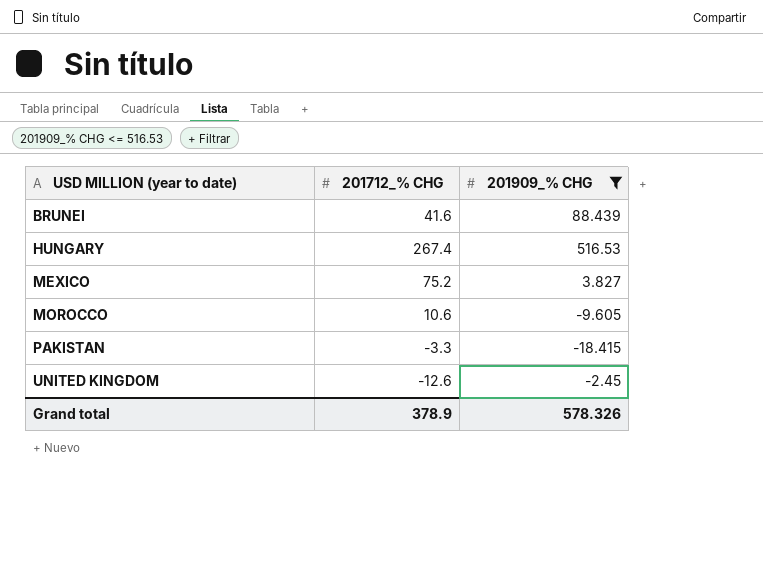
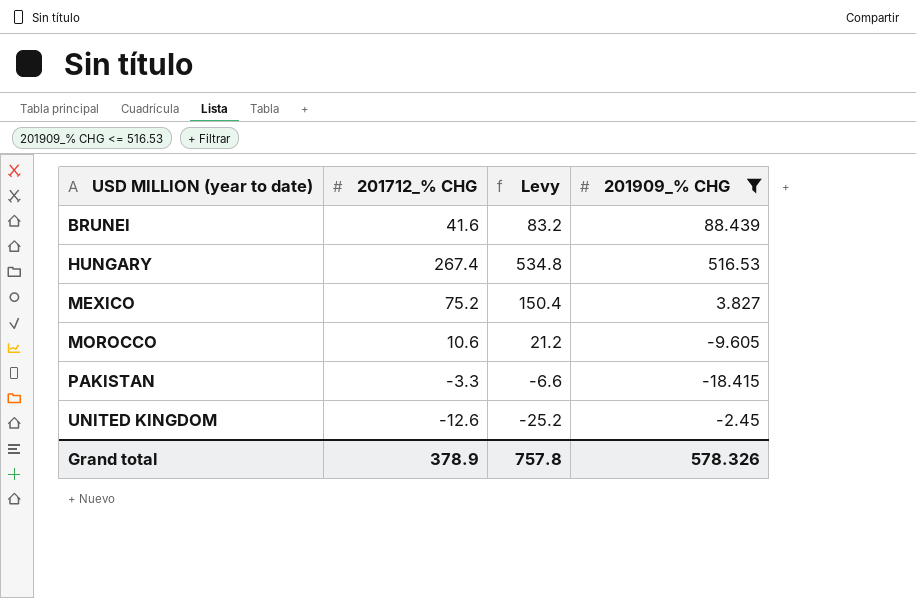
column Levy | formula: none -> [201712_% CHG] * 2

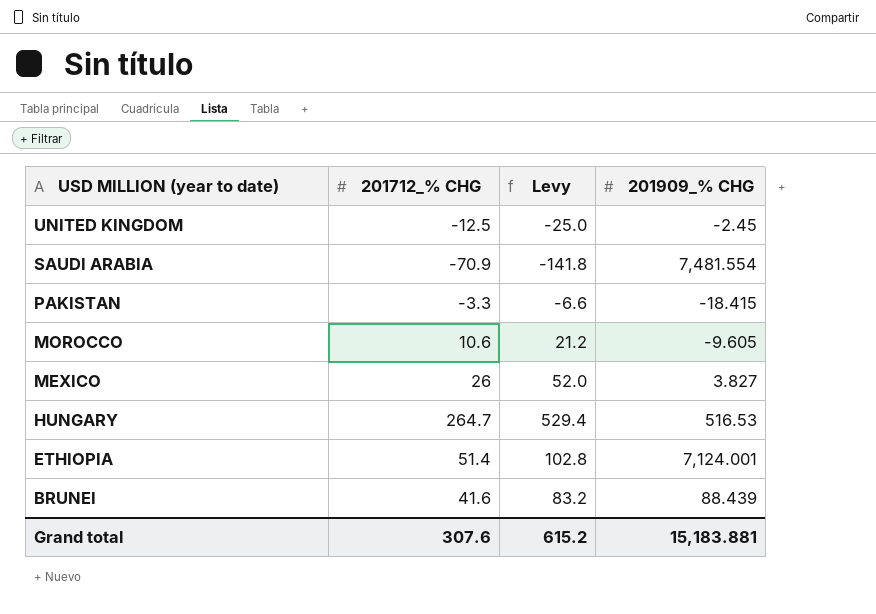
filter: 201909_% CHG <= 516.53 -> none
row order: USD MILLION (year to date) ascending -> USD MILLION (year to date) descending
UNITED KINGDOM | 201712_% CHG: -12.6 -> -12.5
UNITED KINGDOM | Levy: -25.2 -> -25.0
MEXICO | 201712_% CHG: 75.2 -> 26
MEXICO | Levy: 150.4 -> 52.0
HUNGARY | 201712_% CHG: 267.4 -> 264.7
HUNGARY | Levy: 534.8 -> 529.4
Grand total | 201712_% CHG: 378.9 -> 307.6
Grand total | Levy: 757.8 -> 615.2
Grand total | 201909_% CHG: 578.326 -> 15,183.881

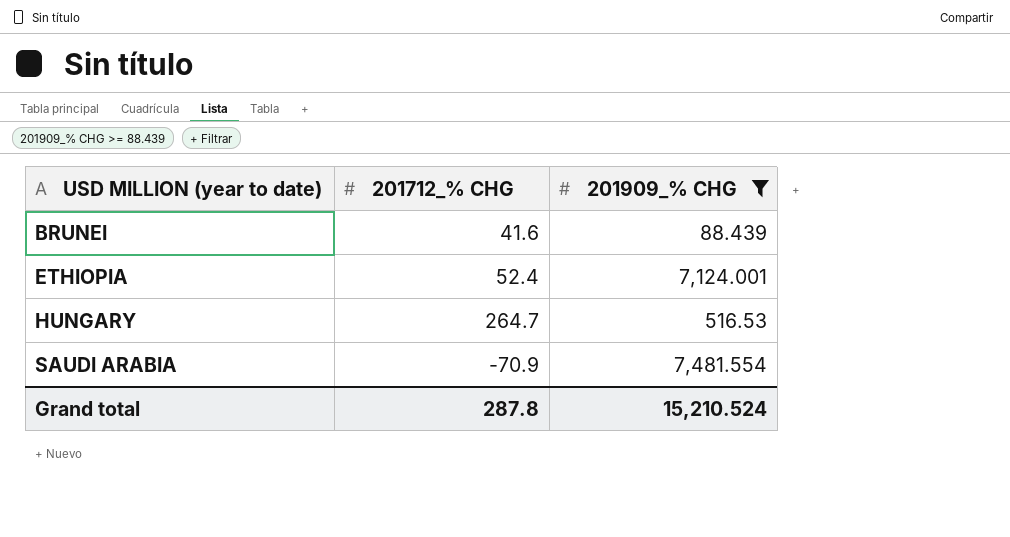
filter: none -> 201909_% CHG >= 88.439
row order: USD MILLION (year to date) descending -> USD MILLION (year to date) ascending
column Levy | formula: [201712_% CHG] * 2 -> none
ETHIOPIA | 201712_% CHG: 51.4 -> 52.4
Grand total | 201712_% CHG: 307.6 -> 287.8
Grand total | 201909_% CHG: 15,183.881 -> 15,210.524

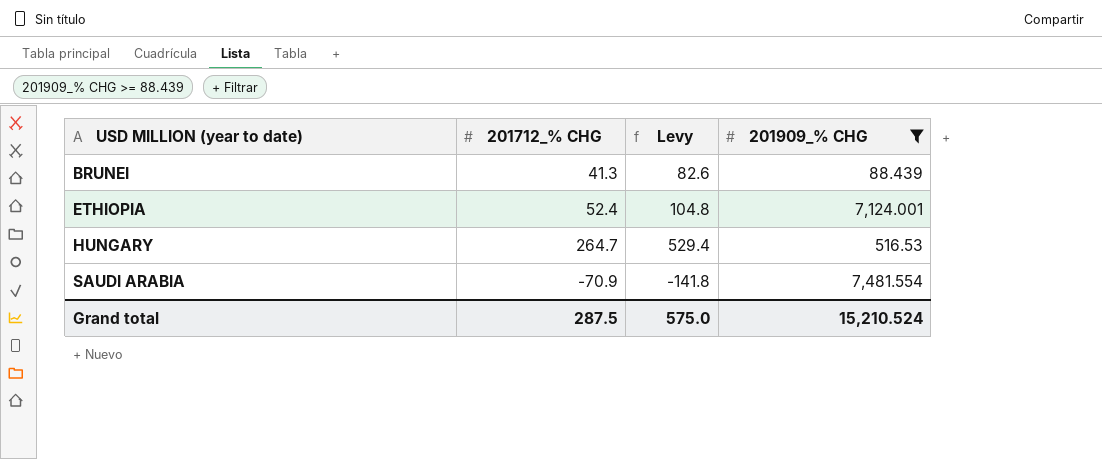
column Levy | formula: none -> [201712_% CHG] * 2
BRUNEI | 201712_% CHG: 41.6 -> 41.3
Grand total | 201712_% CHG: 287.8 -> 287.5

